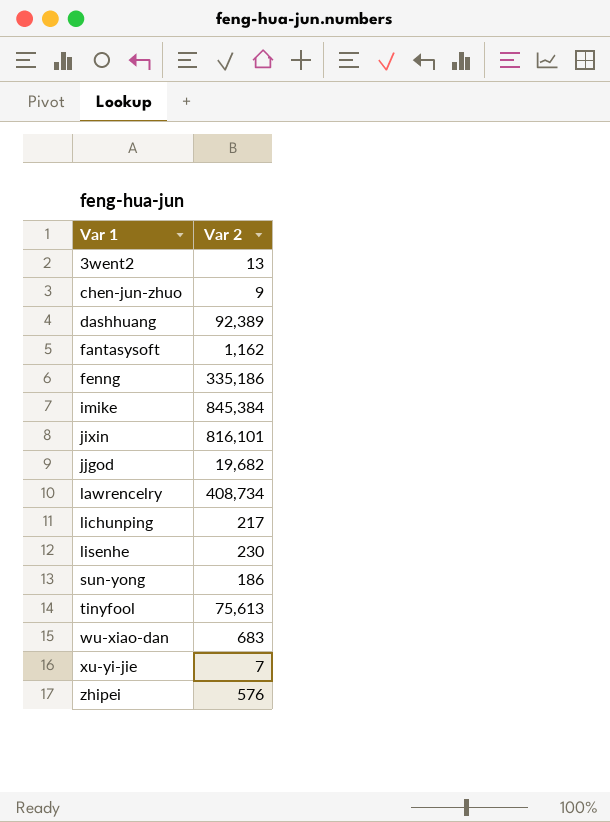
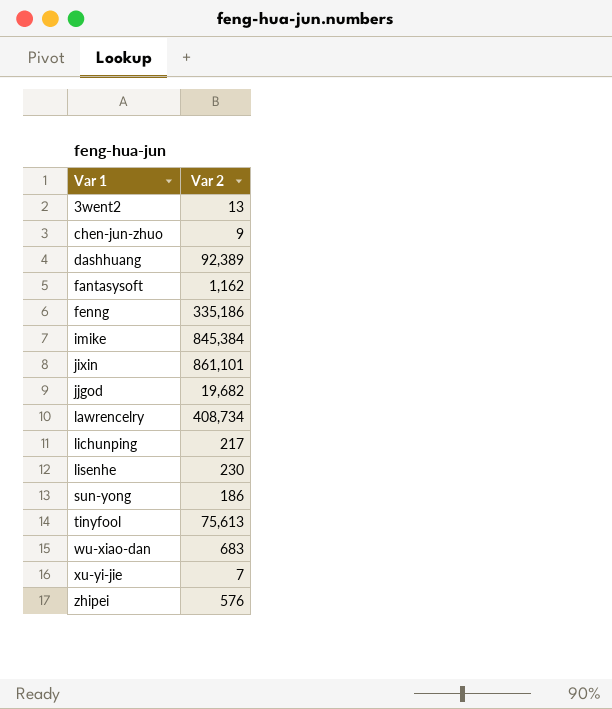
jixin | Var 2: 816,101 -> 861,101

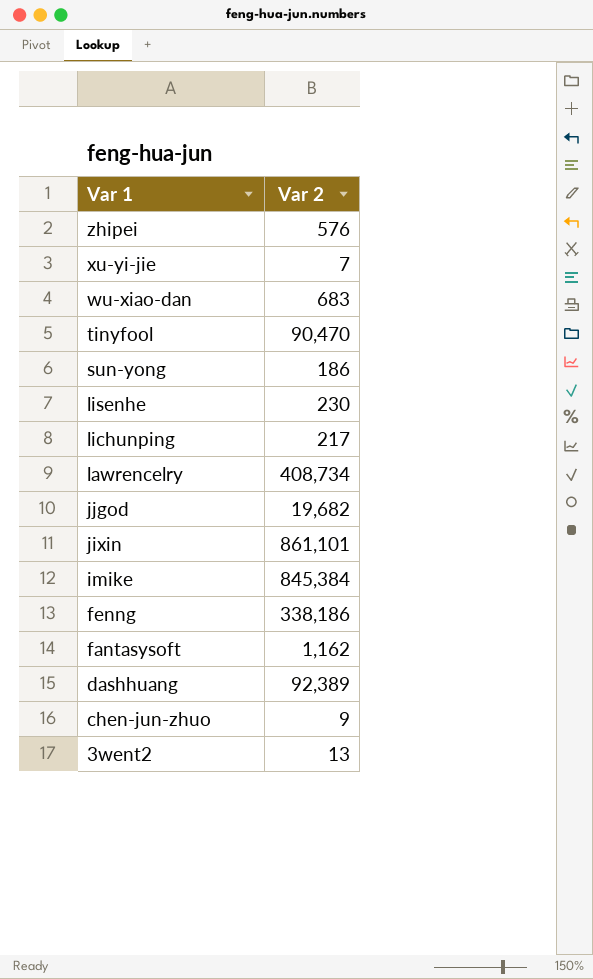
row order: Var 1 ascending -> Var 1 descending
tinyfool | Var 2: 75,613 -> 90,470
fenng | Var 2: 335,186 -> 338,186

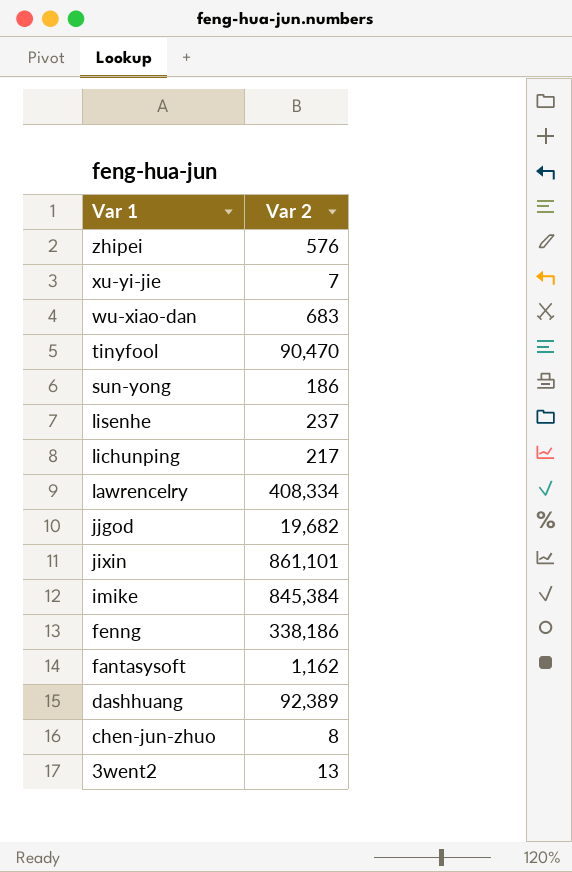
lisenhe | Var 2: 230 -> 237
lawrencelry | Var 2: 408,734 -> 408,334
chen-jun-zhuo | Var 2: 9 -> 8

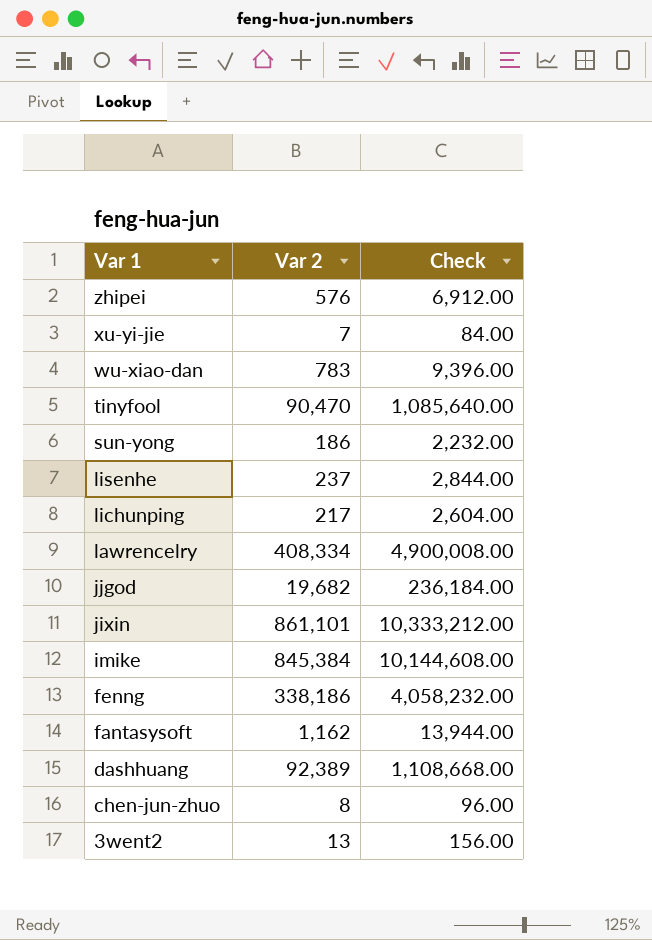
column Check | formula: none -> [Var 2] * 12
wu-xiao-dan | Var 2: 683 -> 783

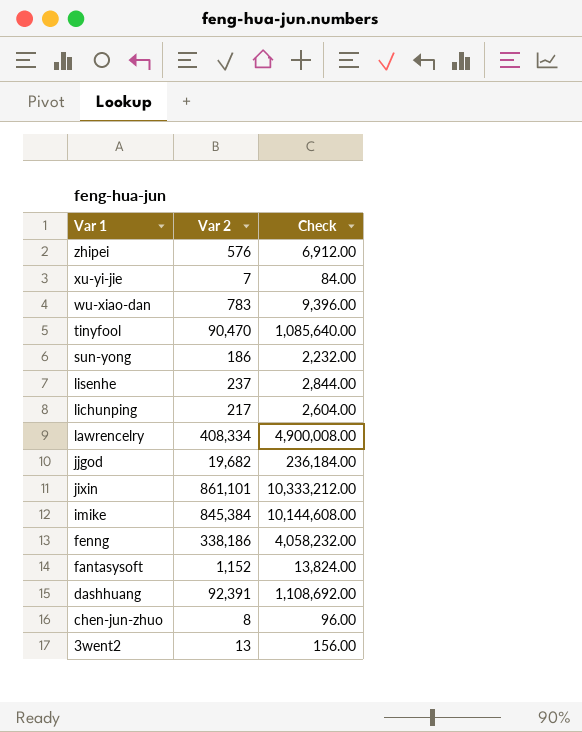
fantasysoft | Var 2: 1,162 -> 1,152
fantasysoft | Check: 13,944.00 -> 13,824.00
dashhuang | Var 2: 92,389 -> 92,391
dashhuang | Check: 1,108,668.00 -> 1,108,692.00

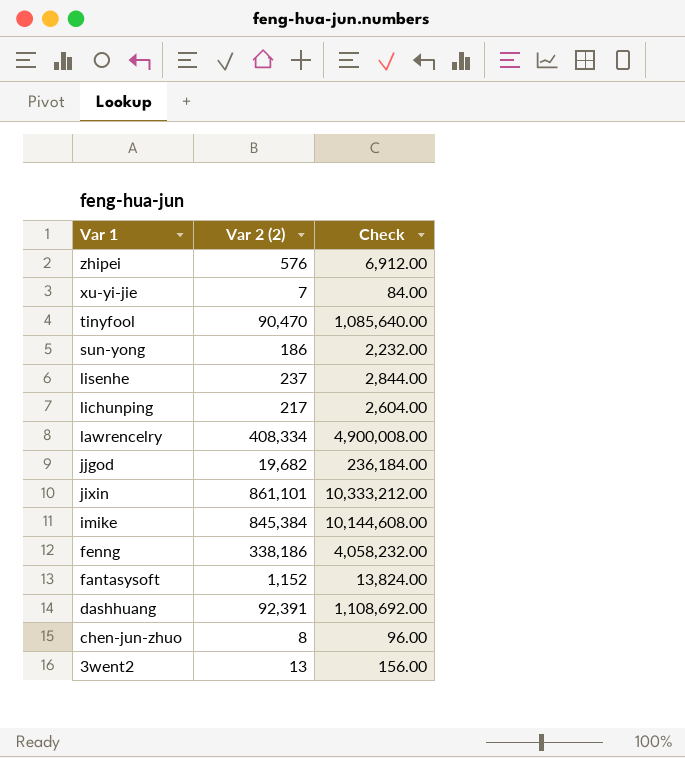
column name: Var 2 -> Var 2 (2)
row wu-xiao-dan: 783 | 9,396.00 -> none

